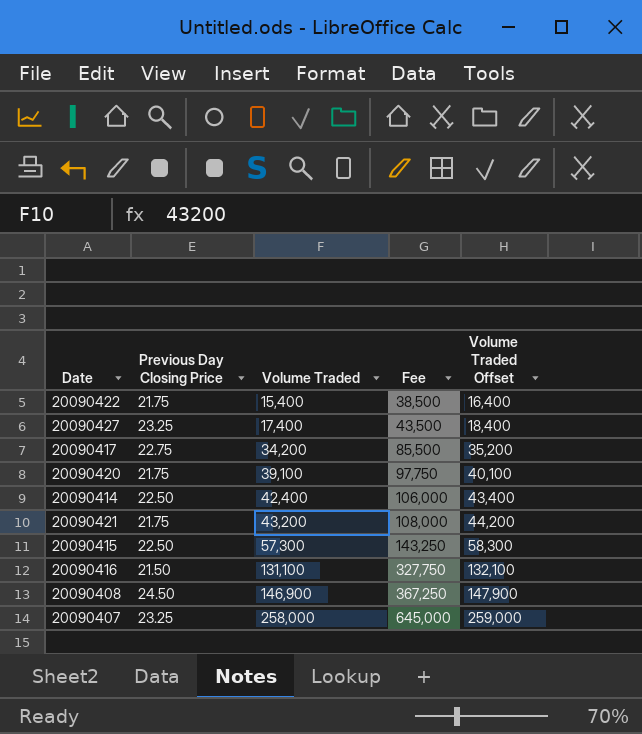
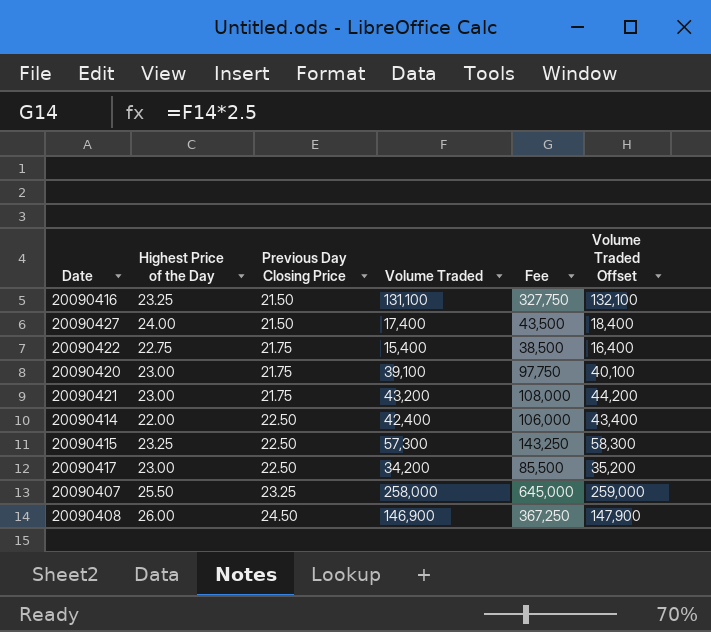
row order: Volume Traded ascending -> Previous Day Closing Price ascending
column Highest Price of the Day | position: none -> 2
20090427 | Previous Day Closing Price: 23.25 -> 21.50
20090417 | Previous Day Closing Price: 22.75 -> 22.50

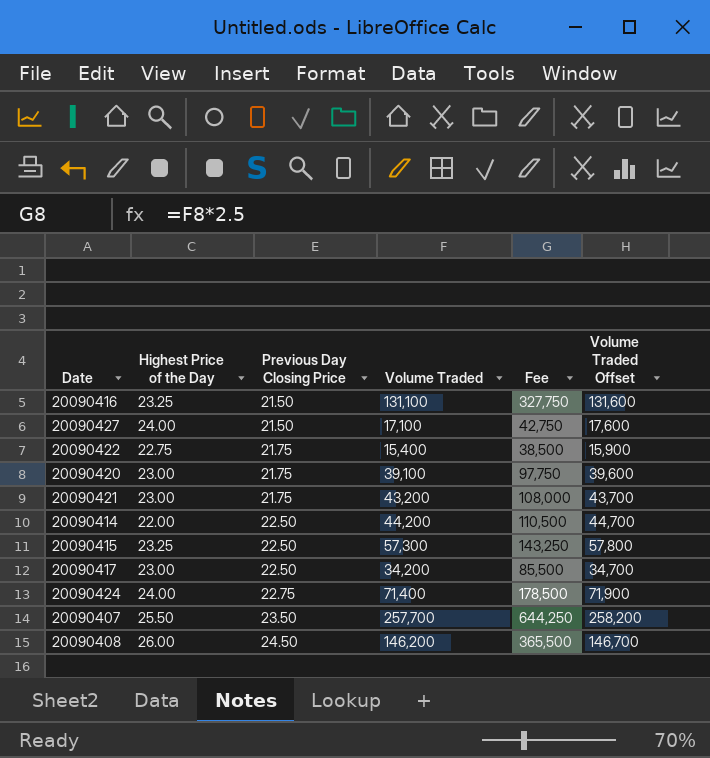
column Volume Traded Offset | formula: [Volume Traded] + 1000 -> [Volume Traded] + 500
20090427 | Volume Traded: 17,400 -> 17,100
20090427 | Fee: 43,500 -> 42,750
20090414 | Volume Traded: 42,400 -> 44,200
20090414 | Fee: 106,000 -> 110,500
row 20090424: none -> 24.00 | 22.75 | 71,400 | 178,500 | 71,900
20090407 | Previous Day Closing Price: 23.25 -> 23.50
20090407 | Volume Traded: 258,000 -> 257,700
20090407 | Fee: 645,000 -> 644,250
20090408 | Volume Traded: 146,900 -> 146,200
20090408 | Fee: 367,250 -> 365,500

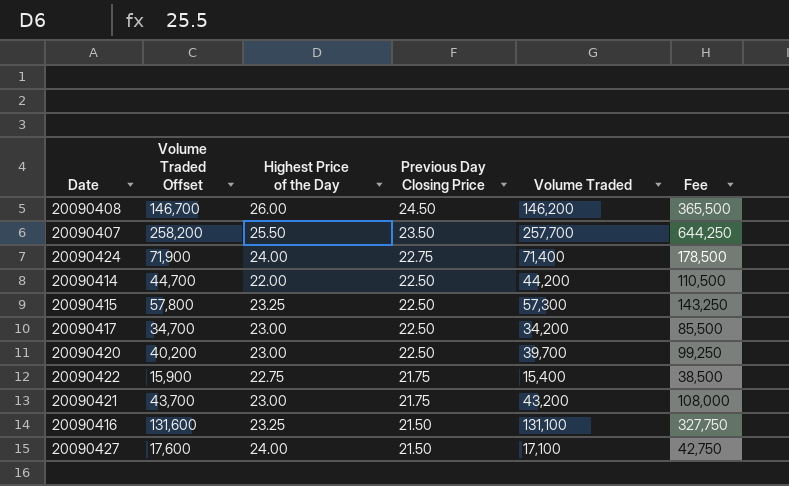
row order: Previous Day Closing Price ascending -> Previous Day Closing Price descending
column Volume Traded Offset | position: 6 -> 2
20090420 | Volume Traded Offset: 39,600 -> 40,200
20090420 | Previous Day Closing Price: 21.75 -> 22.50
20090420 | Volume Traded: 39,100 -> 39,700
20090420 | Fee: 97,750 -> 99,250

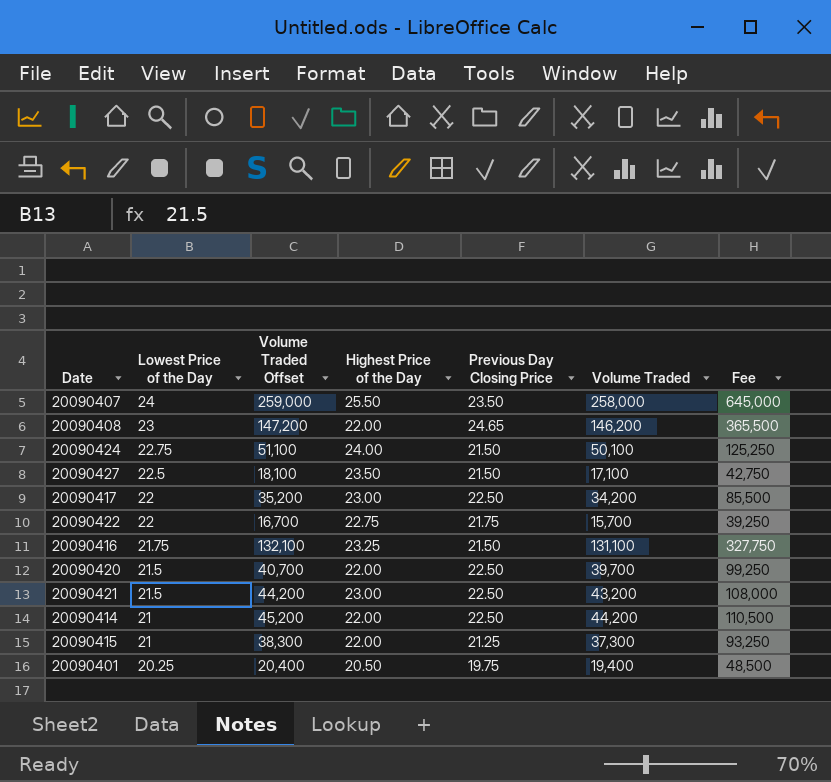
row order: Previous Day Closing Price descending -> Lowest Price of the Day descending
column Lowest Price of the Day | position: none -> 2
column Volume Traded Offset | formula: [Volume Traded] + 500 -> [Volume Traded] + 1000
20090407 | Volume Traded: 257,700 -> 258,000
20090407 | Fee: 644,250 -> 645,000
20090408 | Highest Price of the Day: 26.00 -> 22.00
20090408 | Previous Day Closing Price: 24.50 -> 24.65
20090424 | Previous Day Closing Price: 22.75 -> 21.50
20090424 | Volume Traded: 71,400 -> 50,100
20090424 | Fee: 178,500 -> 125,250
20090427 | Highest Price of the Day: 24.00 -> 23.50
20090422 | Volume Traded: 15,400 -> 15,700
20090422 | Fee: 38,500 -> 39,250
20090420 | Highest Price of the Day: 23.00 -> 22.00
20090421 | Previous Day Closing Price: 21.75 -> 22.50
20090415 | Highest Price of the Day: 23.25 -> 22.00
20090415 | Previous Day Closing Price: 22.50 -> 21.25
20090415 | Volume Traded: 57,300 -> 37,300
20090415 | Fee: 143,250 -> 93,250
row 20090401: none -> 20.25 | 20,400 | 20.50 | 19.75 | 19,400 | 48,500

